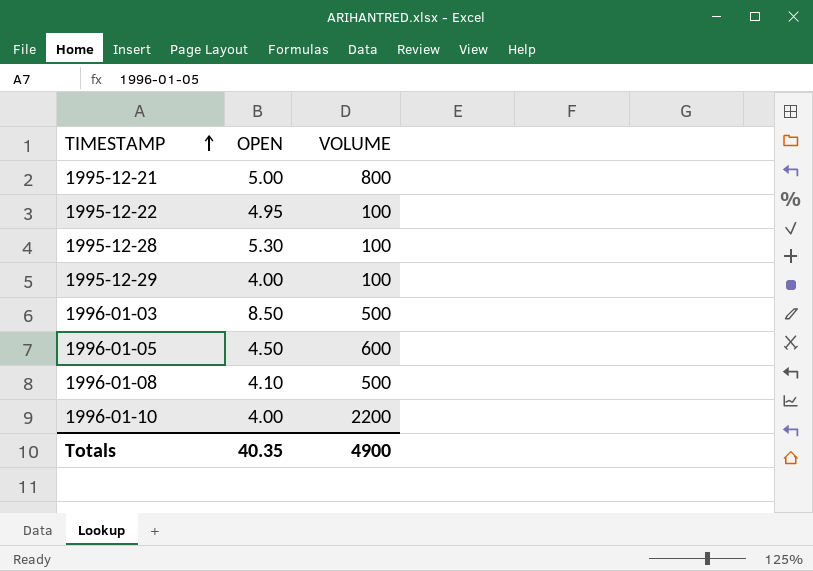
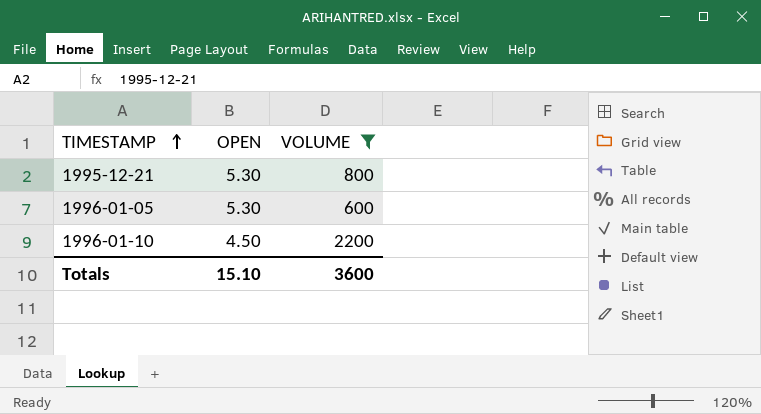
filter: none -> VOLUME >= 600
1995-12-21 | OPEN: 5.00 -> 5.30
1996-01-05 | OPEN: 4.50 -> 5.30
1996-01-10 | OPEN: 4.00 -> 4.50
Totals | OPEN: 40.35 -> 15.10
Totals | VOLUME: 4900 -> 3600

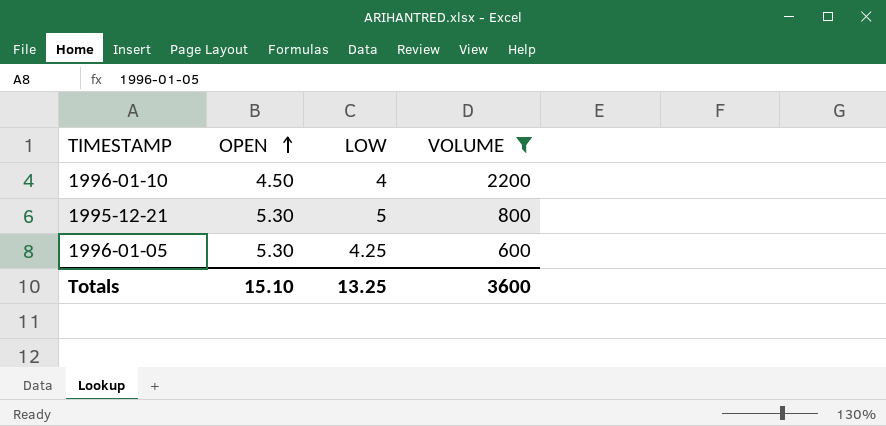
row order: TIMESTAMP ascending -> OPEN ascending
column LOW | position: none -> 3

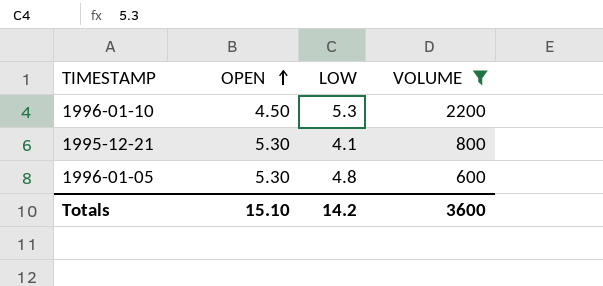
1996-01-10 | LOW: 4 -> 5.3
1995-12-21 | LOW: 5 -> 4.1
1996-01-05 | LOW: 4.25 -> 4.8
Totals | LOW: 13.25 -> 14.2

